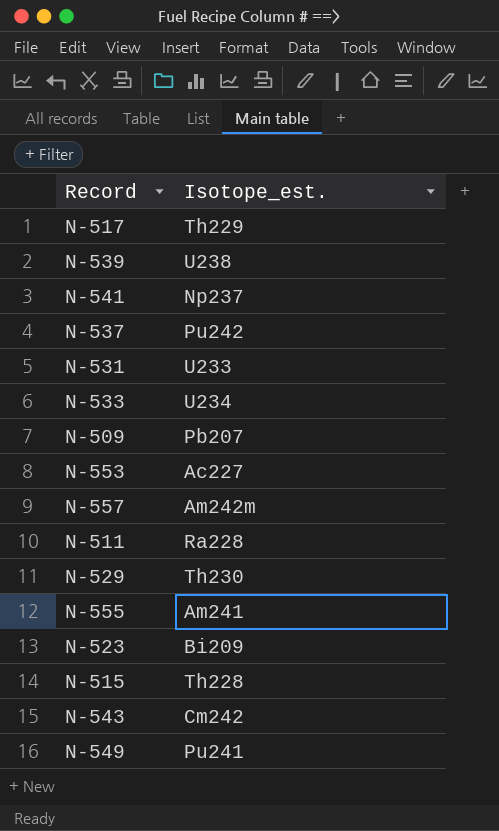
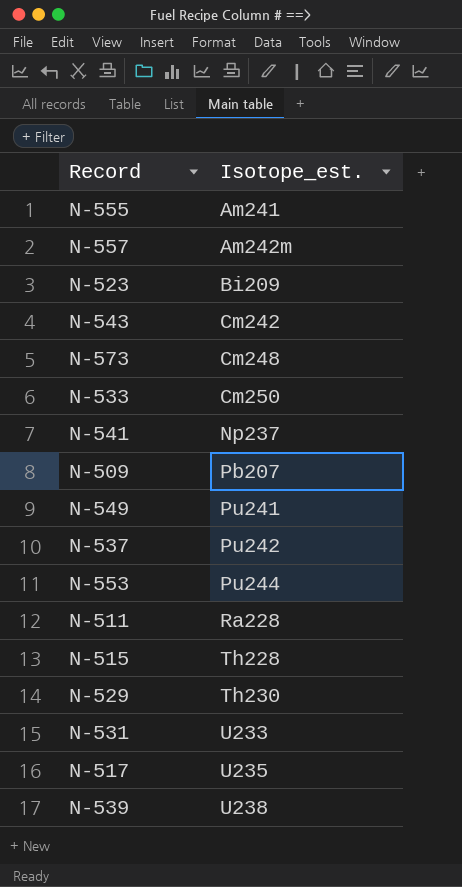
row order: none -> Isotope_est. ascending
row N-573: none -> Cm248
N-533 | Isotope_est.: U234 -> Cm250
N-553 | Isotope_est.: Ac227 -> Pu244
N-517 | Isotope_est.: Th229 -> U235

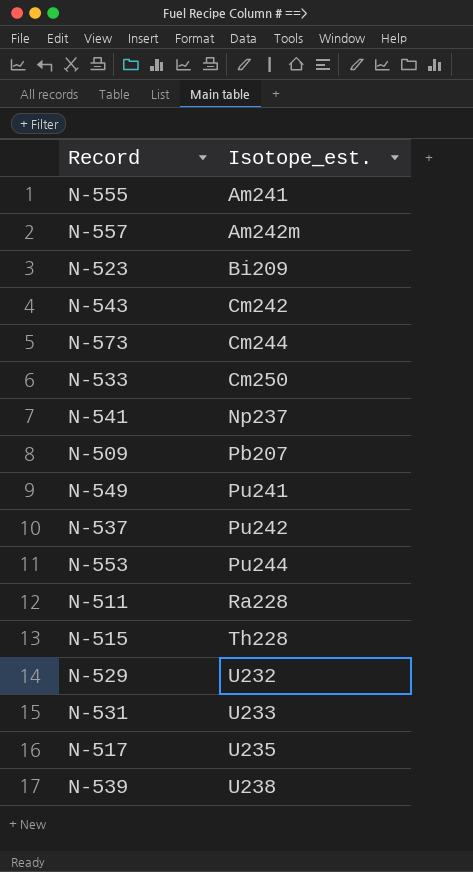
N-573 | Isotope_est.: Cm248 -> Cm244
N-529 | Isotope_est.: Th230 -> U232

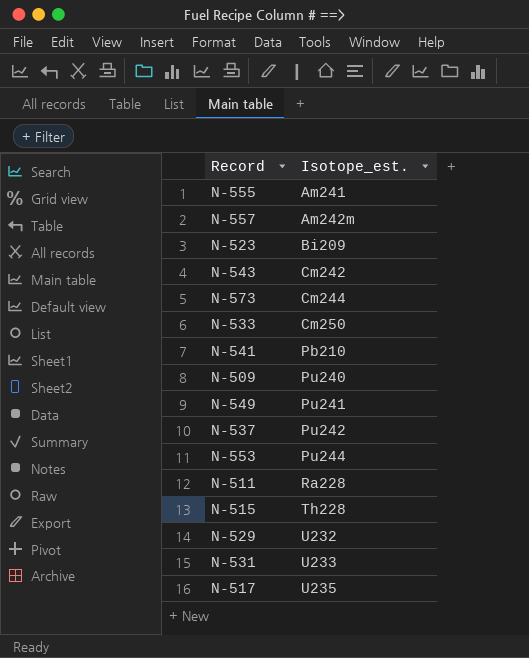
row N-539: U238 -> none
N-541 | Isotope_est.: Np237 -> Pb210
N-509 | Isotope_est.: Pb207 -> Pu240

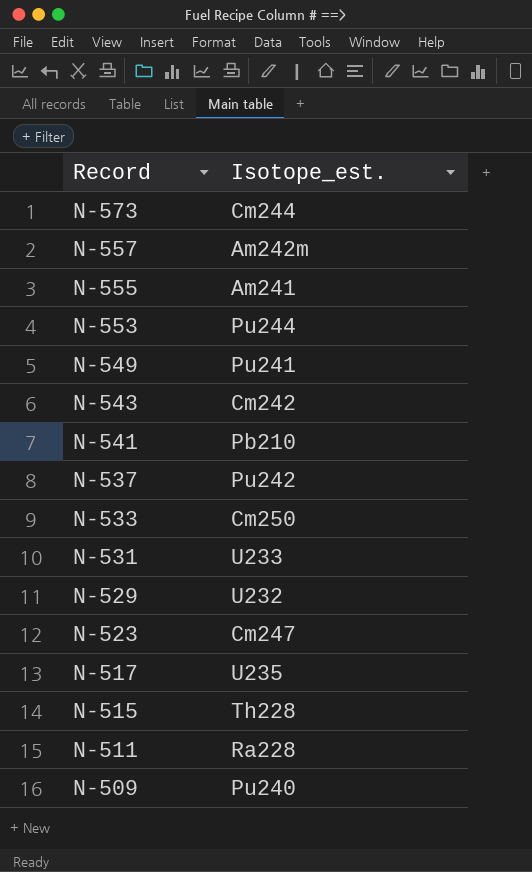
row order: Isotope_est. ascending -> Record descending
N-523 | Isotope_est.: Bi209 -> Cm247

